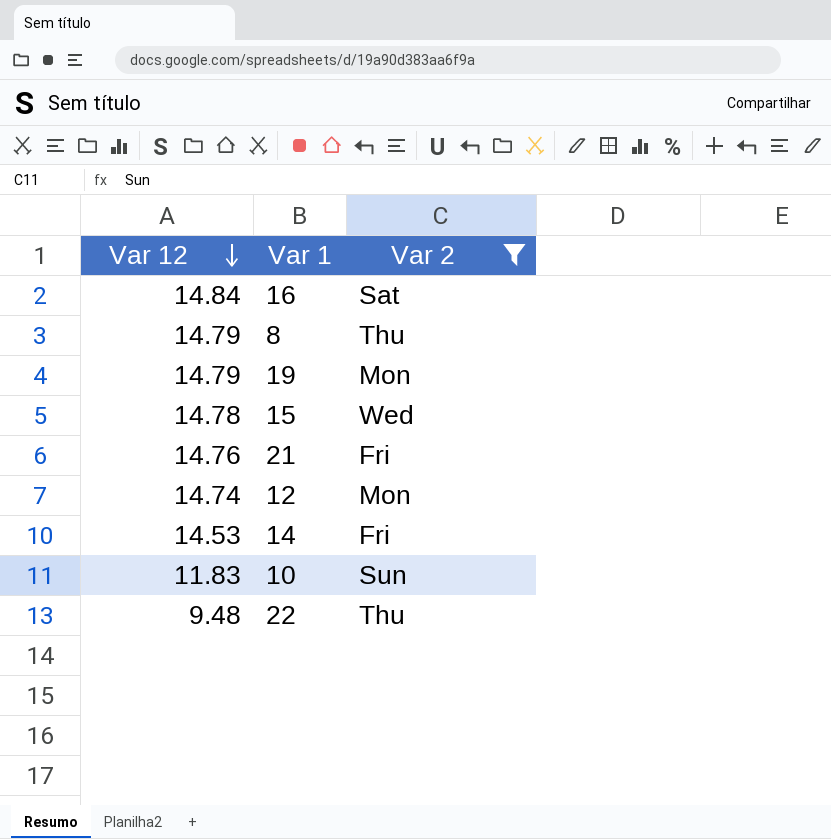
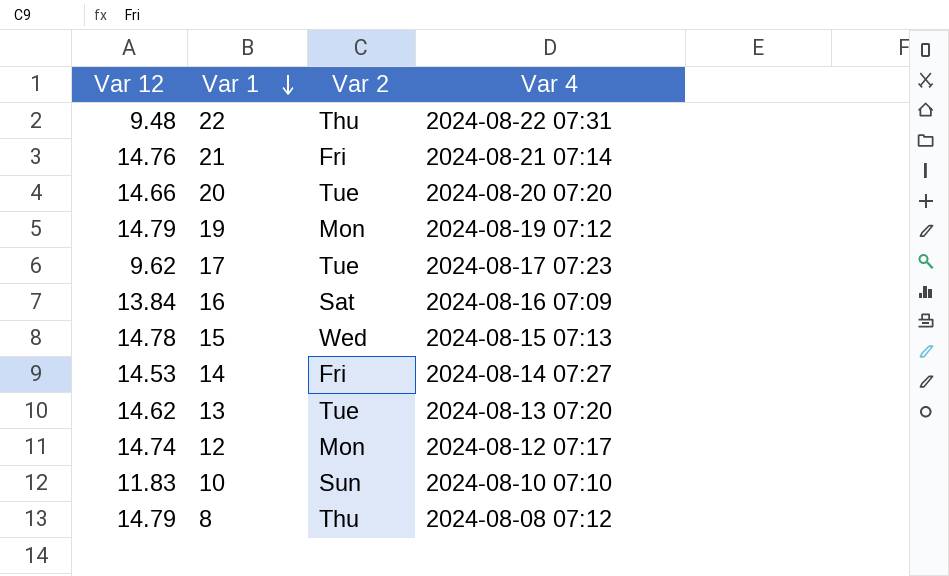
filter: Var 2 != Tue -> none
row order: Var 12 descending -> Var 1 descending
column Var 4 | position: none -> 4
16 | Var 12: 14.84 -> 13.84

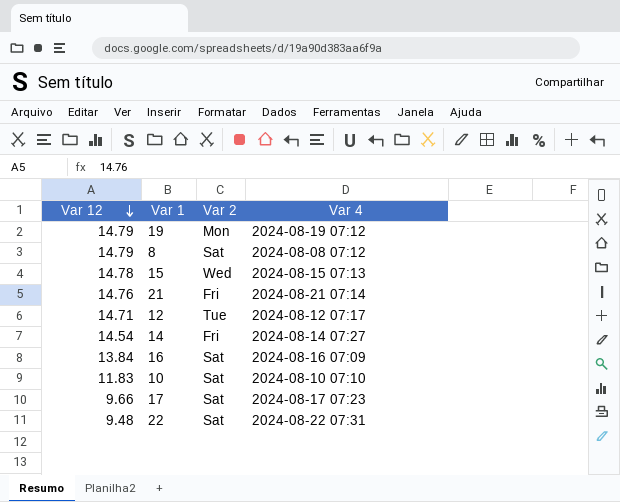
row order: Var 1 descending -> Var 12 descending
row 20: 14.66 | Tue | 2024-08-20 07:20 -> none
row 13: 14.62 | Tue | 2024-08-13 07:20 -> none
8 | Var 2: Thu -> Sat
12 | Var 12: 14.74 -> 14.71
12 | Var 2: Mon -> Tue
14 | Var 12: 14.53 -> 14.54
10 | Var 2: Sun -> Sat
17 | Var 12: 9.62 -> 9.66
17 | Var 2: Tue -> Sat
22 | Var 2: Thu -> Sat

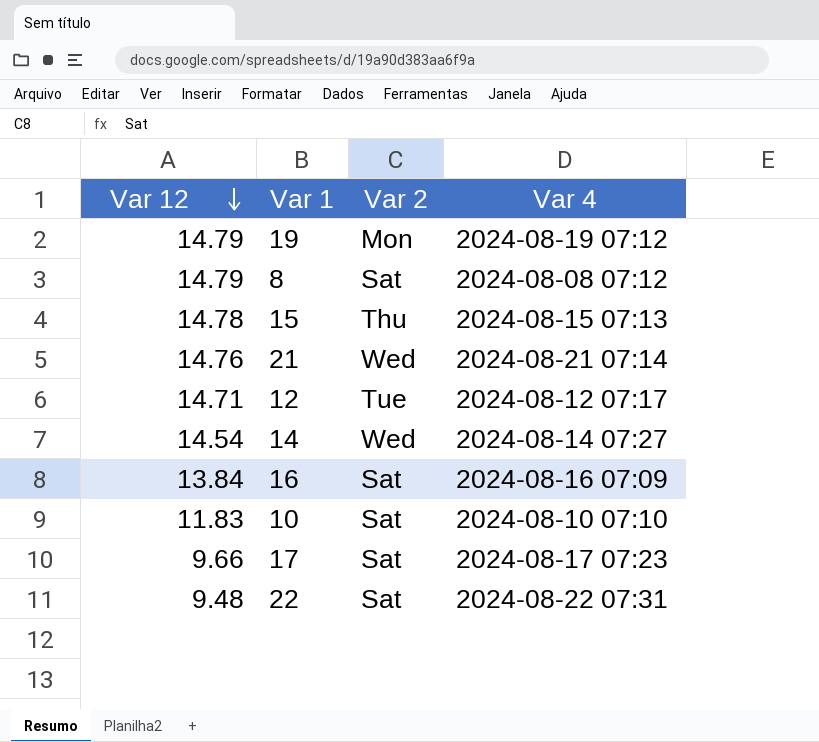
15 | Var 2: Wed -> Thu
21 | Var 2: Fri -> Wed
14 | Var 2: Fri -> Wed

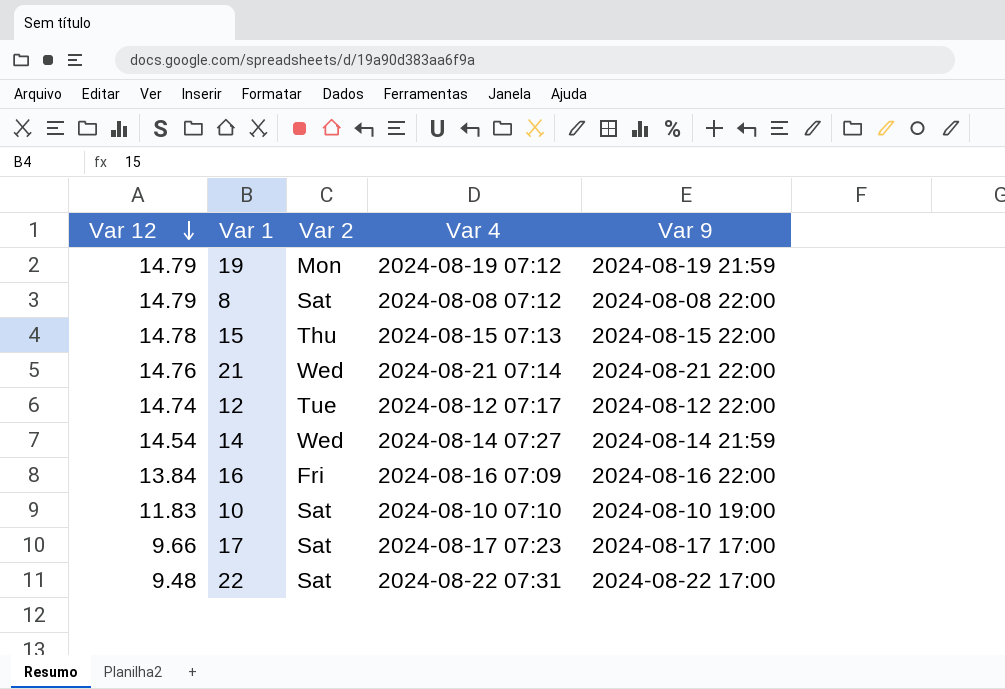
column Var 9 | position: none -> 5
12 | Var 12: 14.71 -> 14.74
16 | Var 2: Sat -> Fri

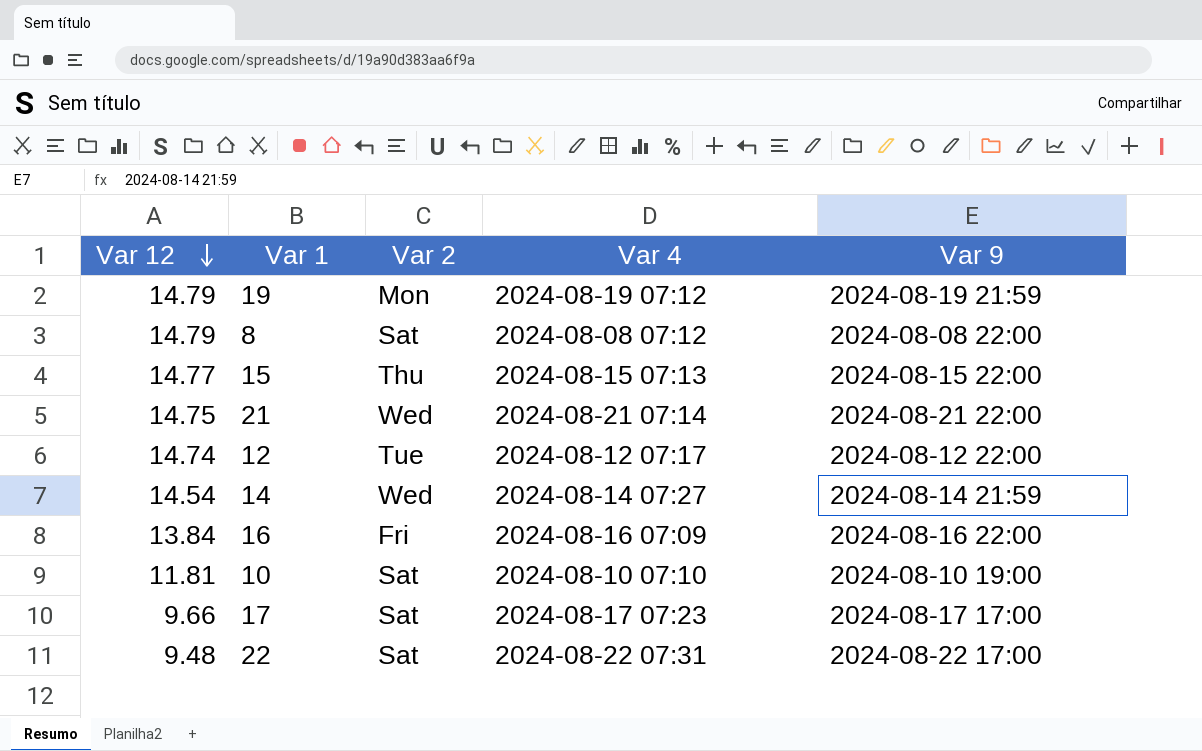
15 | Var 12: 14.78 -> 14.77
21 | Var 12: 14.76 -> 14.75
10 | Var 12: 11.83 -> 11.81

